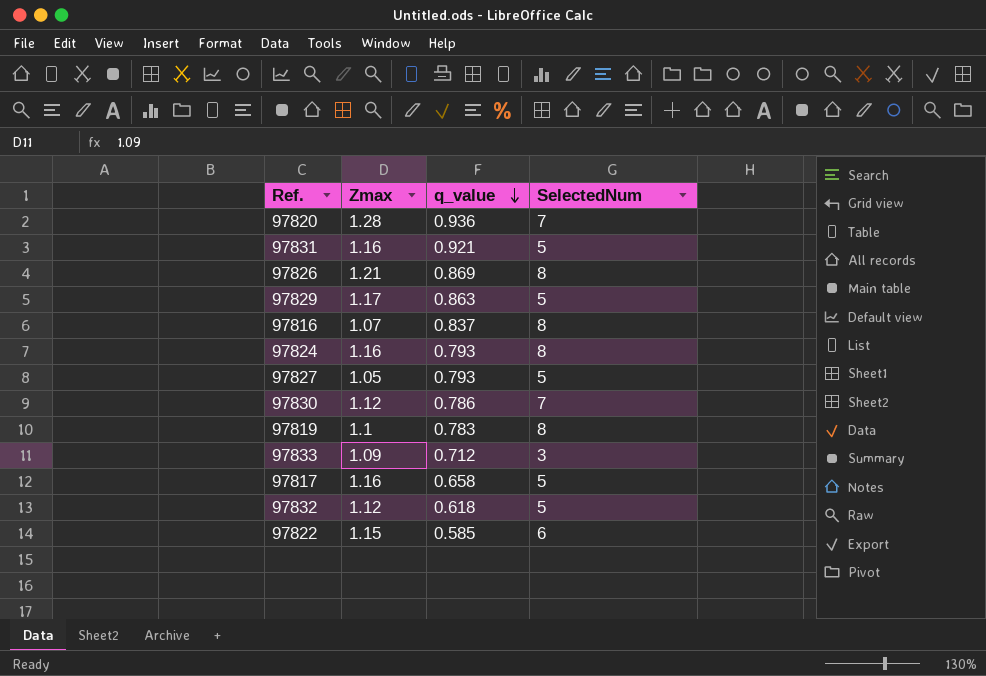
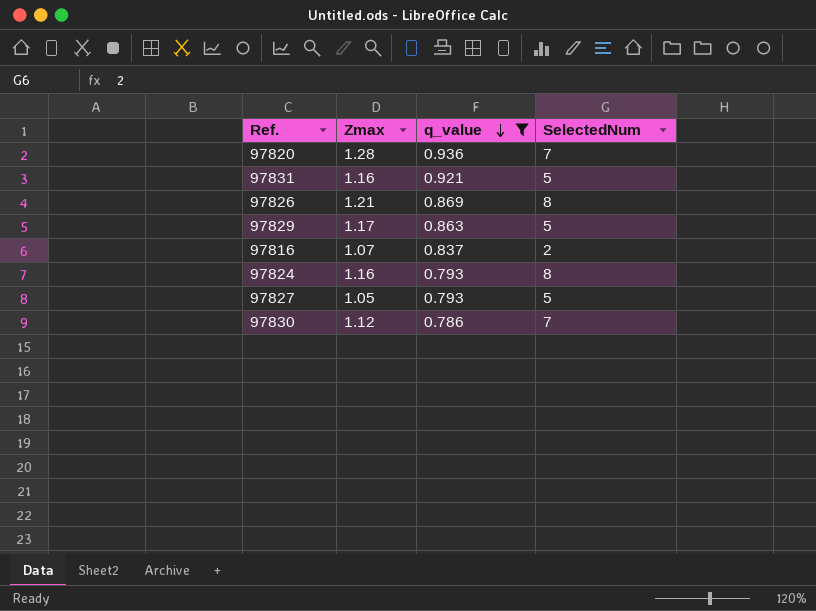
filter: none -> q_value >= 0.786
97816 | SelectedNum: 8 -> 2

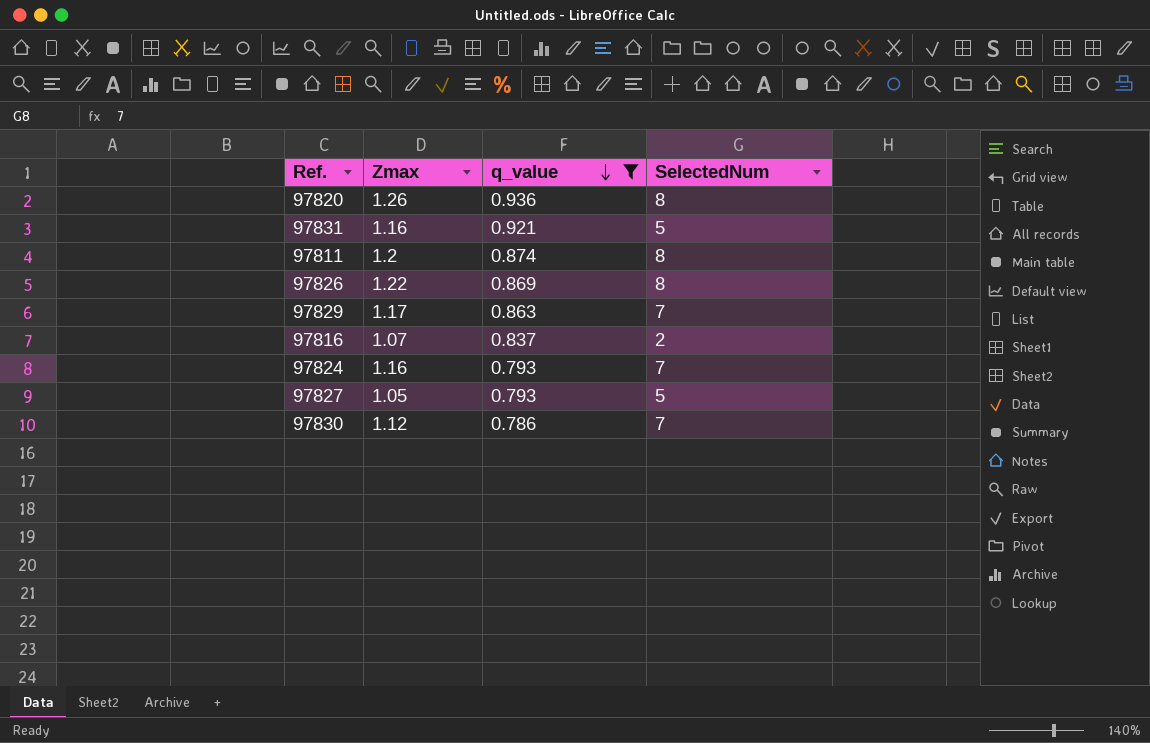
97820 | Zmax: 1.28 -> 1.26
97820 | SelectedNum: 7 -> 8
row 97811: none -> 1.2 | 0.874 | 8
97826 | Zmax: 1.21 -> 1.22
97829 | SelectedNum: 5 -> 7
97824 | SelectedNum: 8 -> 7

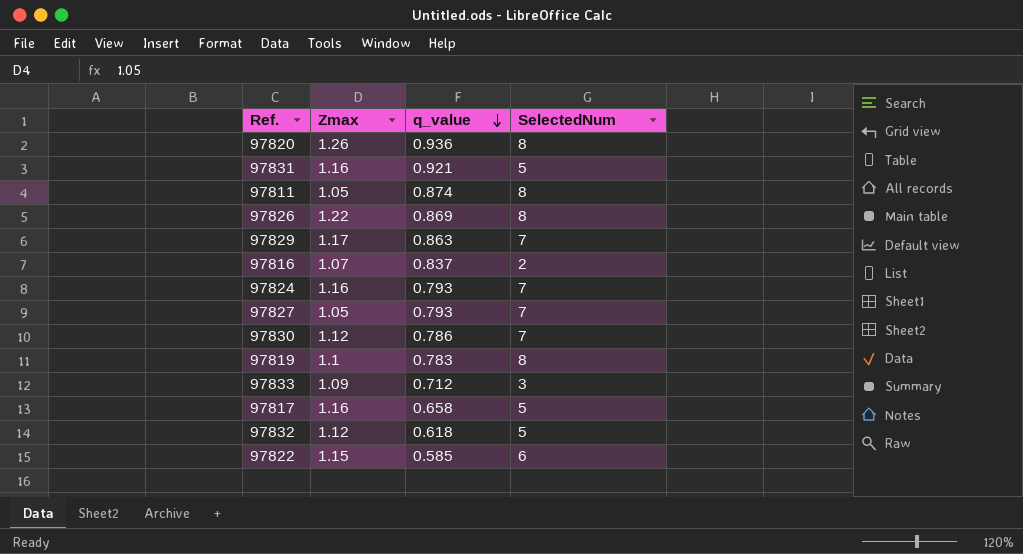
filter: q_value >= 0.786 -> none
97811 | Zmax: 1.2 -> 1.05
97827 | SelectedNum: 5 -> 7

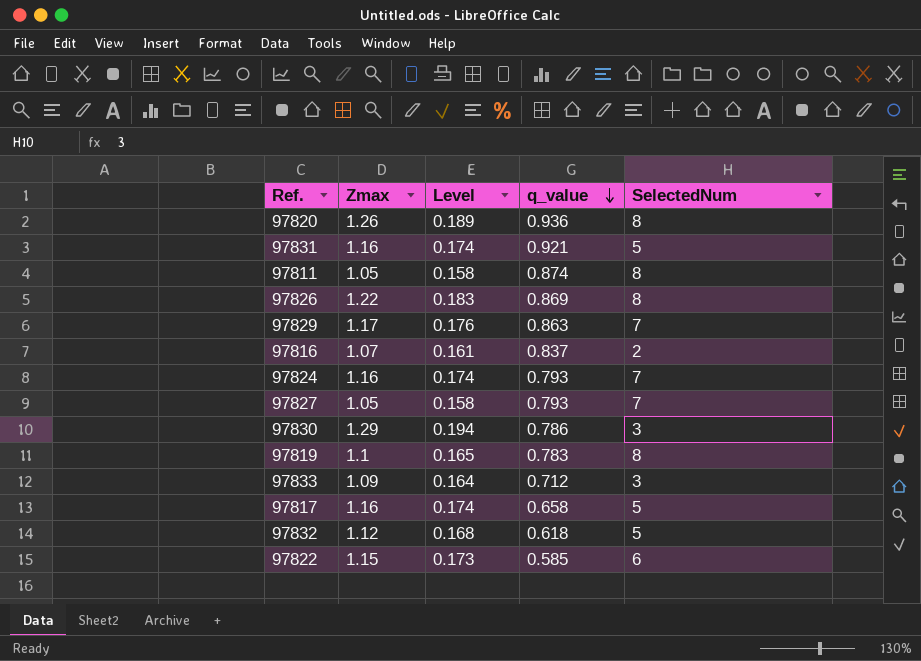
column Level | formula: none -> [Zmax] * 0.15
97830 | Zmax: 1.12 -> 1.29
97830 | SelectedNum: 7 -> 3

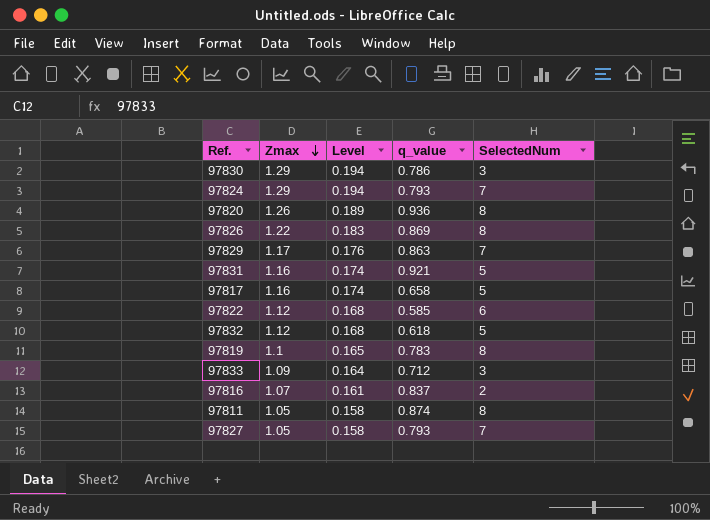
row order: q_value descending -> Zmax descending
97824 | Zmax: 1.16 -> 1.29
97824 | Level: 0.174 -> 0.194
97822 | Zmax: 1.15 -> 1.12
97822 | Level: 0.173 -> 0.168

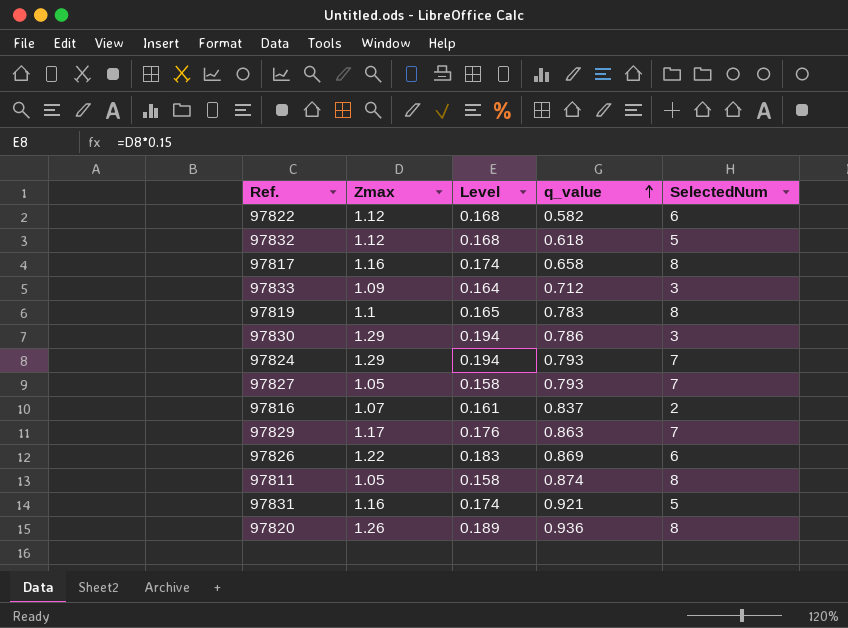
row order: Zmax descending -> q_value ascending
97822 | q_value: 0.585 -> 0.582
97817 | SelectedNum: 5 -> 8
97826 | SelectedNum: 8 -> 6

